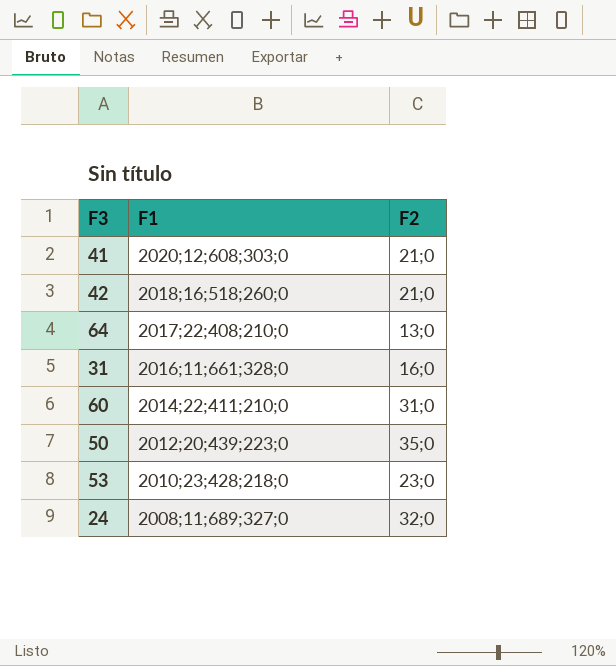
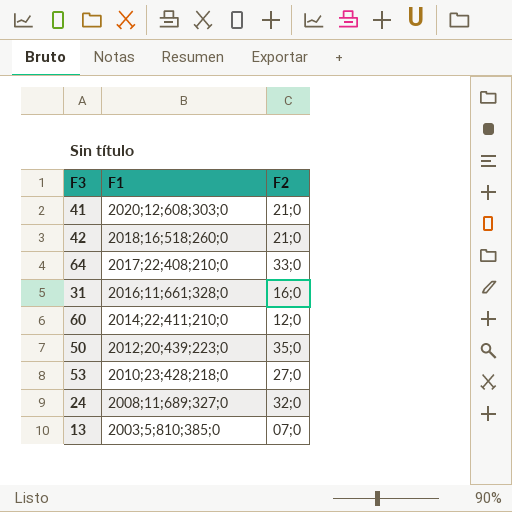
64 | F2: 13;0 -> 33;0
60 | F2: 31;0 -> 12;0
53 | F2: 23;0 -> 27;0
row 13: none -> 2003;5;810;385;0 | 07;0

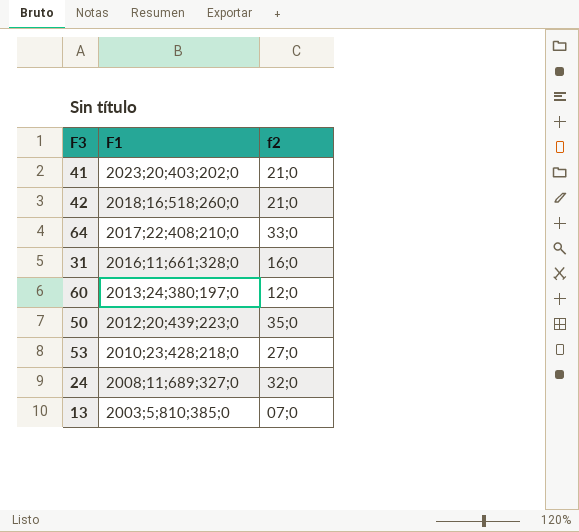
column name: F2 -> f2
41 | F1: 2020;12;608;303;0 -> 2023;20;403;202;0
60 | F1: 2014;22;411;210;0 -> 2013;24;380;197;0

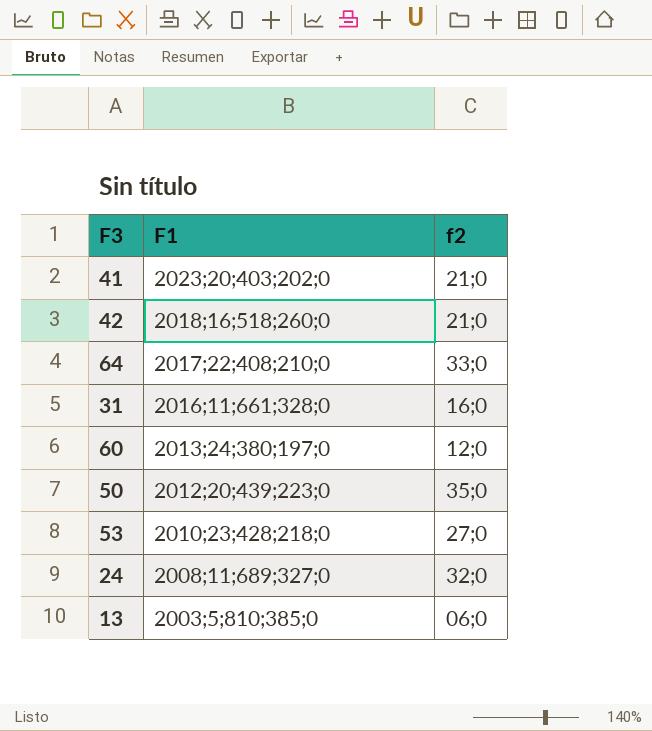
13 | f2: 07;0 -> 06;0

